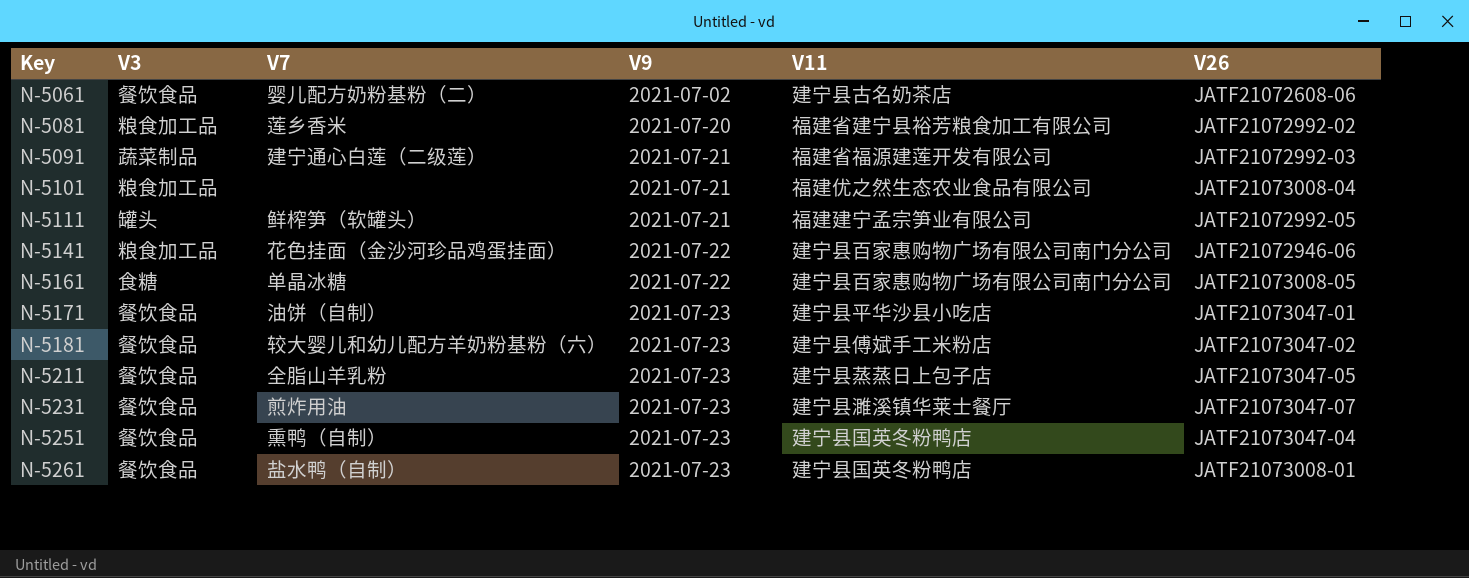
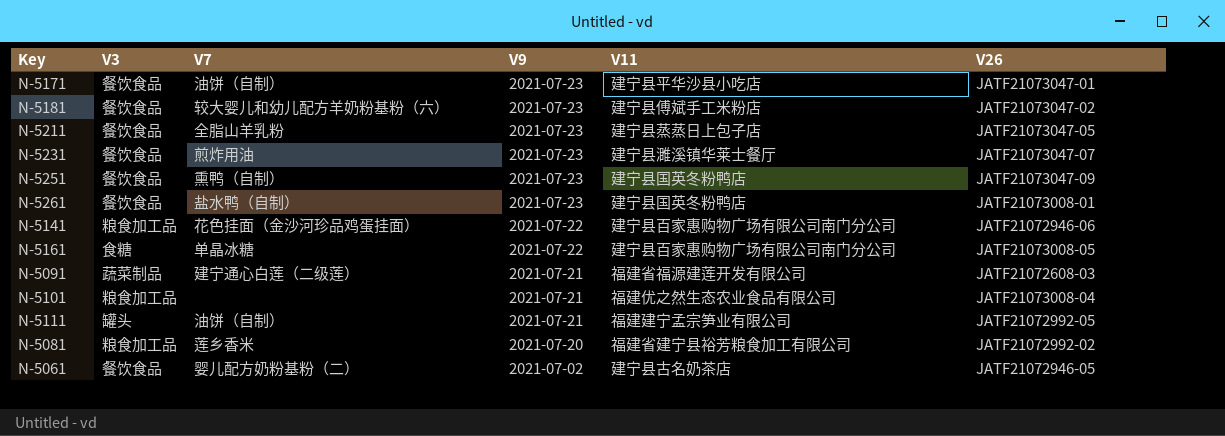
row order: Key ascending -> V9 descending
N-5251 | V26: JATF21073047-04 -> JATF21073047-09
N-5091 | V26: JATF21072992-03 -> JATF21072608-03
N-5111 | V7: 鲜榨笋（软罐头） -> 油饼（自制）
N-5061 | V26: JATF21072608-06 -> JATF21072946-05

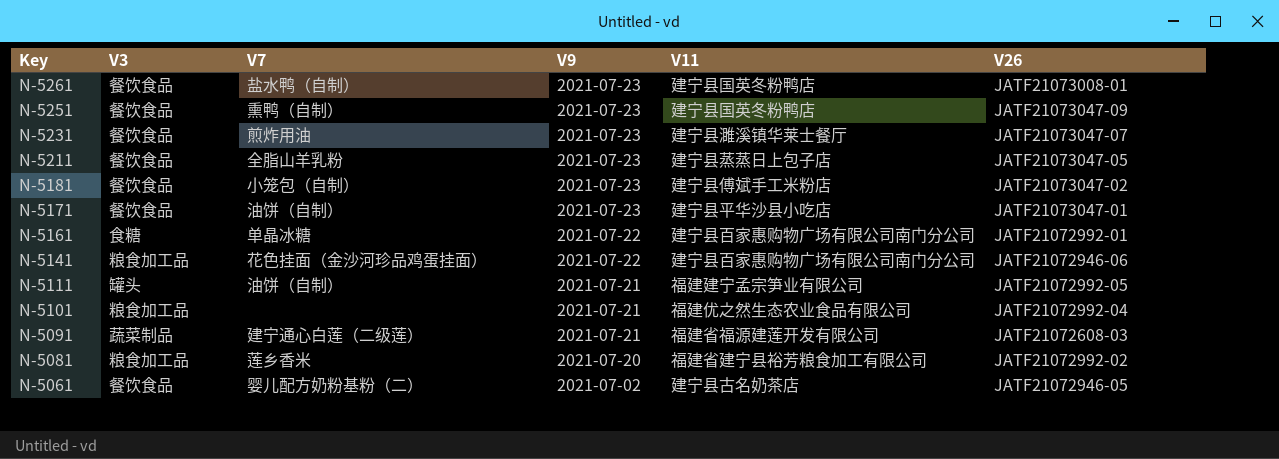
row order: V9 descending -> Key descending
N-5181 | V7: 较大婴儿和幼儿配方羊奶粉基粉（六） -> 小笼包（自制）
N-5161 | V26: JATF21073008-05 -> JATF21072992-01
N-5101 | V26: JATF21073008-04 -> JATF21072992-04

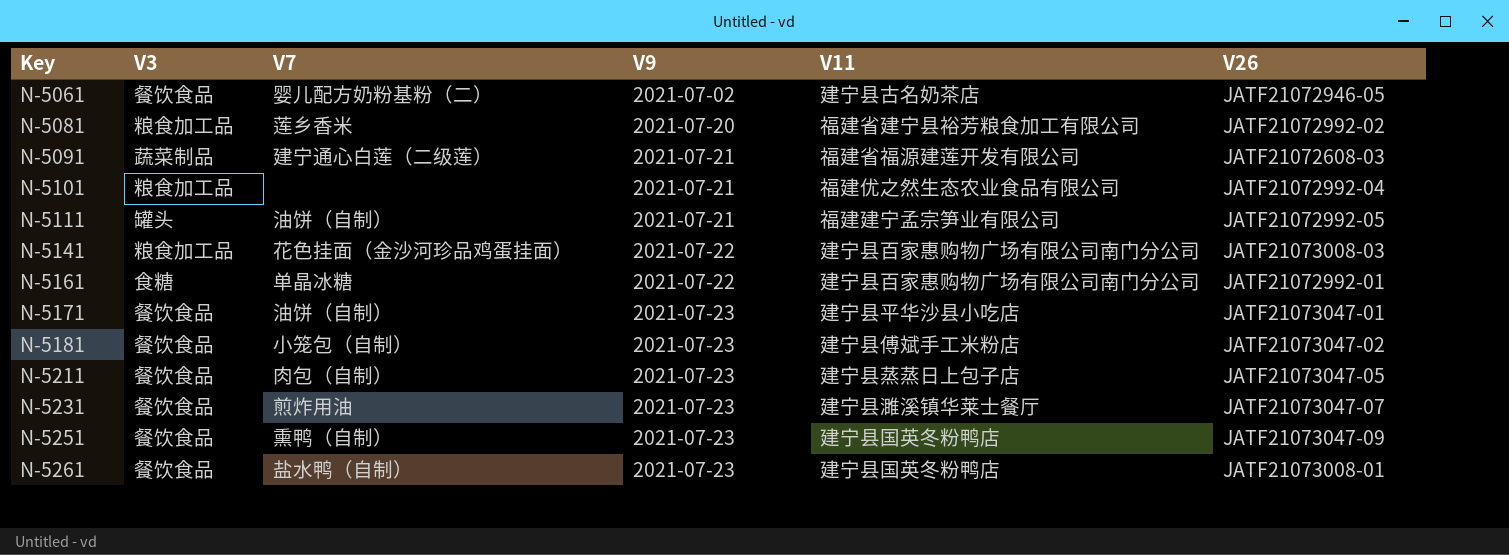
row order: Key descending -> Key ascending
N-5141 | V26: JATF21072946-06 -> JATF21073008-03
N-5211 | V7: 全脂山羊乳粉 -> 肉包（自制）

